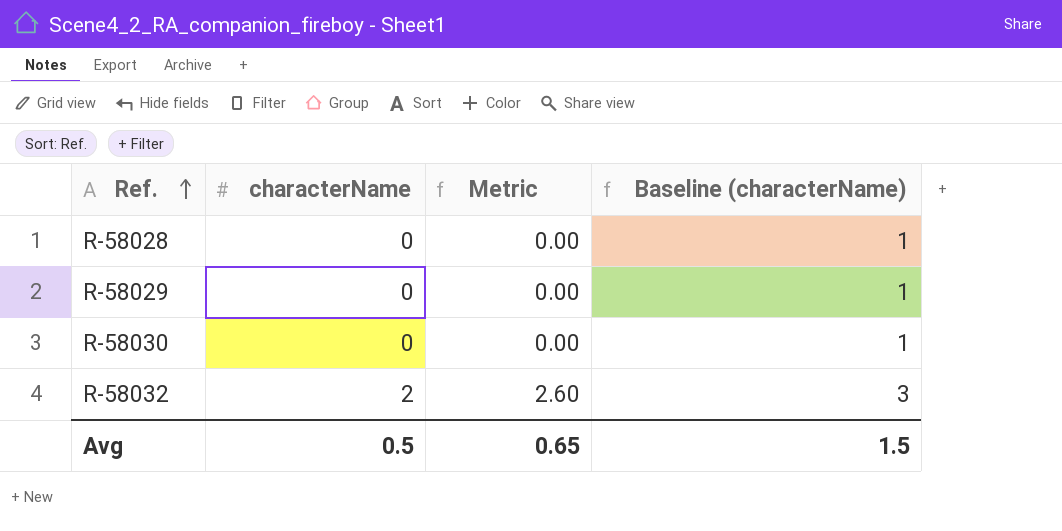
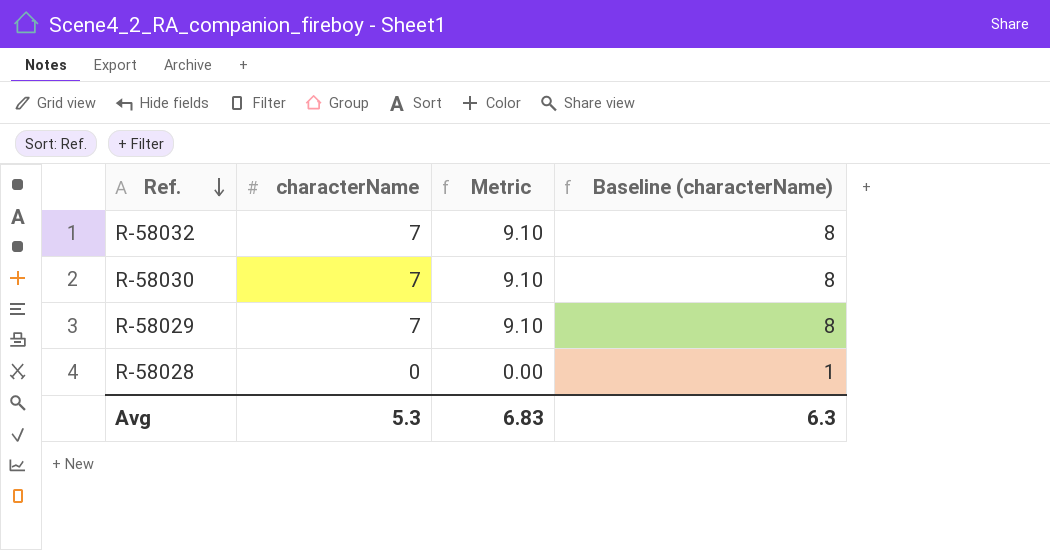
row order: Ref. ascending -> Ref. descending
R-58032 | characterName: 2 -> 7
R-58032 | Metric: 2.60 -> 9.10
R-58032 | Baseline (characterName): 3 -> 8
R-58030 | characterName: 0 -> 7
R-58030 | Metric: 0.00 -> 9.10
R-58030 | Baseline (characterName): 1 -> 8
R-58029 | characterName: 0 -> 7
R-58029 | Metric: 0.00 -> 9.10
R-58029 | Baseline (characterName): 1 -> 8
Avg | characterName: 0.5 -> 5.3
Avg | Metric: 0.65 -> 6.83
Avg | Baseline (characterName): 1.5 -> 6.3

